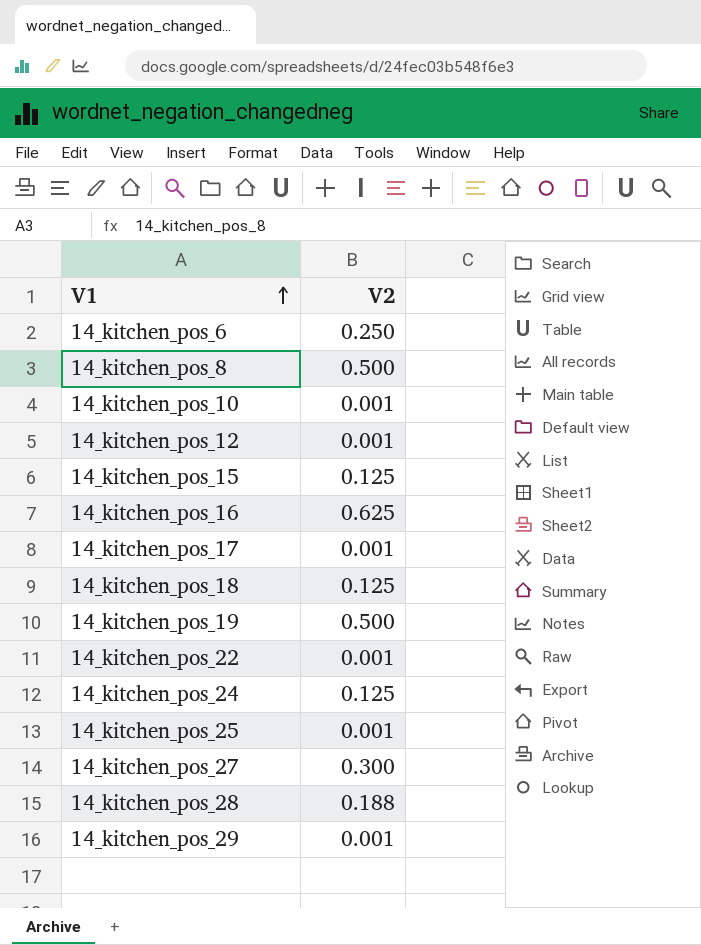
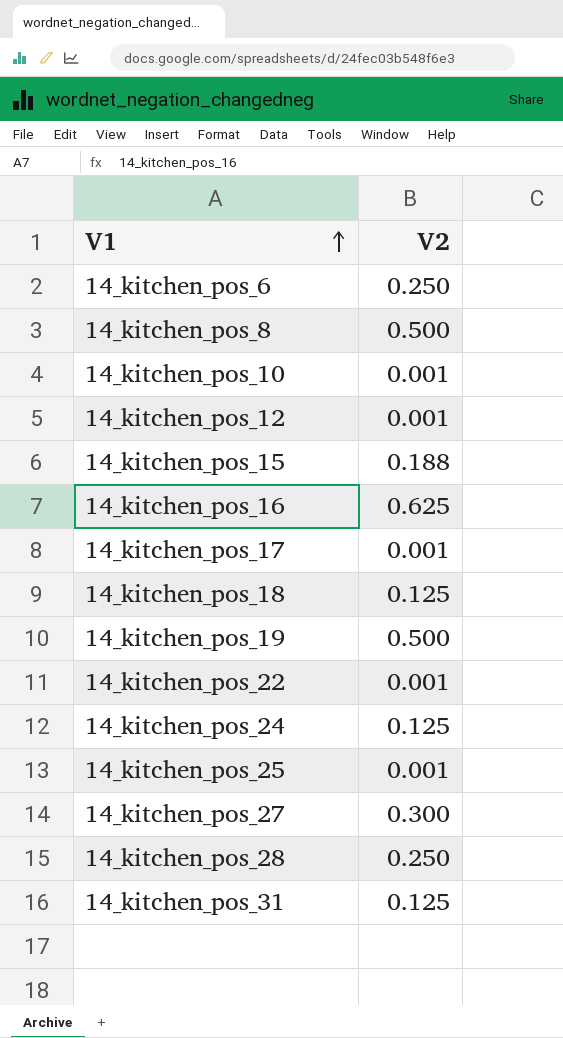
row 14_kitchen_pos_29: 0.001 -> none
14_kitchen_pos_15 | V2: 0.125 -> 0.188
14_kitchen_pos_28 | V2: 0.188 -> 0.250
row 14_kitchen_pos_31: none -> 0.125

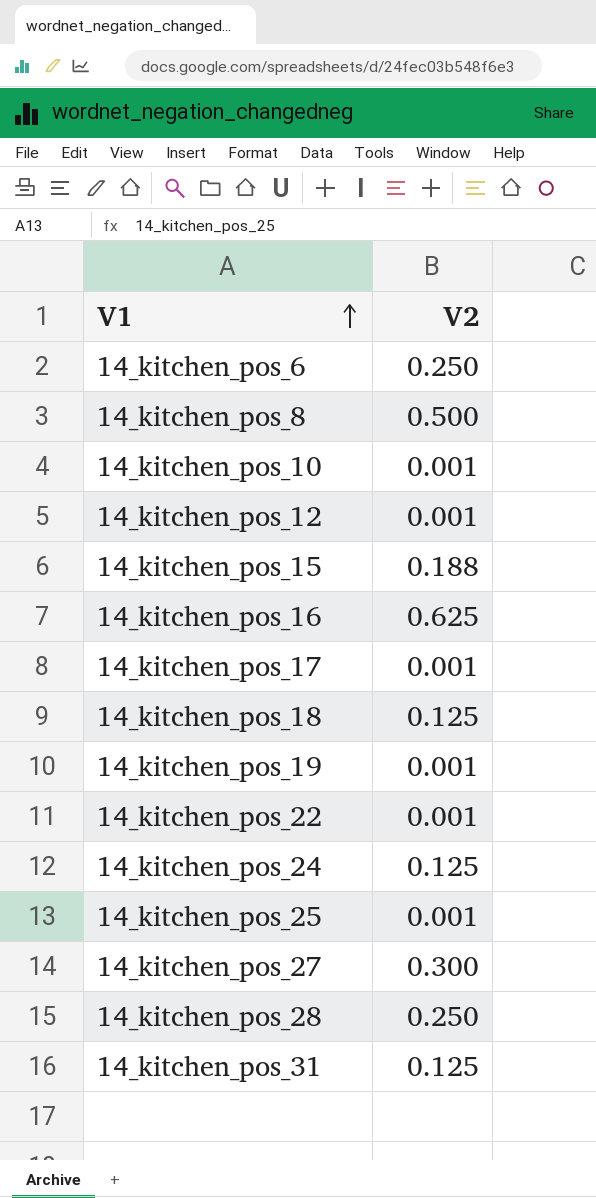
14_kitchen_pos_19 | V2: 0.500 -> 0.001

